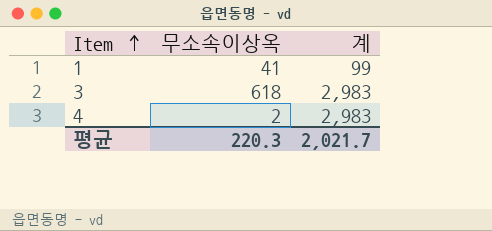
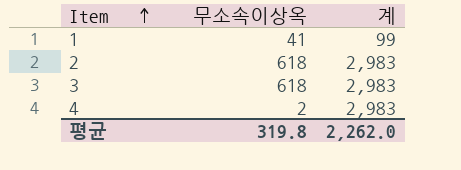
row 2: none -> 618 | 2,983
평균 | 무소속이상옥: 220.3 -> 319.8
평균 | 계: 2,021.7 -> 2,262.0

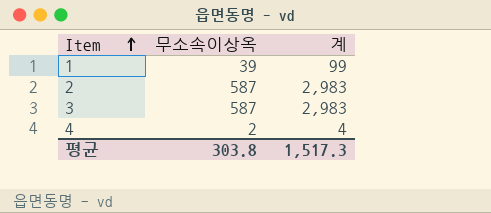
1 | 무소속이상옥: 41 -> 39
2 | 무소속이상옥: 618 -> 587
3 | 무소속이상옥: 618 -> 587
4 | 계: 2,983 -> 4
평균 | 무소속이상옥: 319.8 -> 303.8
평균 | 계: 2,262.0 -> 1,517.3

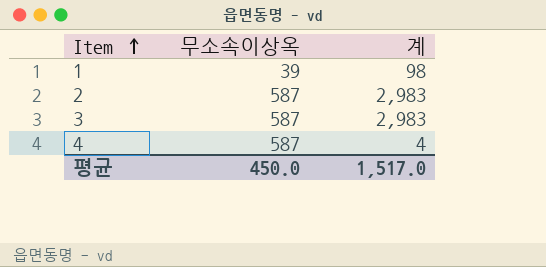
1 | 계: 99 -> 98
4 | 무소속이상옥: 2 -> 587
평균 | 무소속이상옥: 303.8 -> 450.0
평균 | 계: 1,517.3 -> 1,517.0

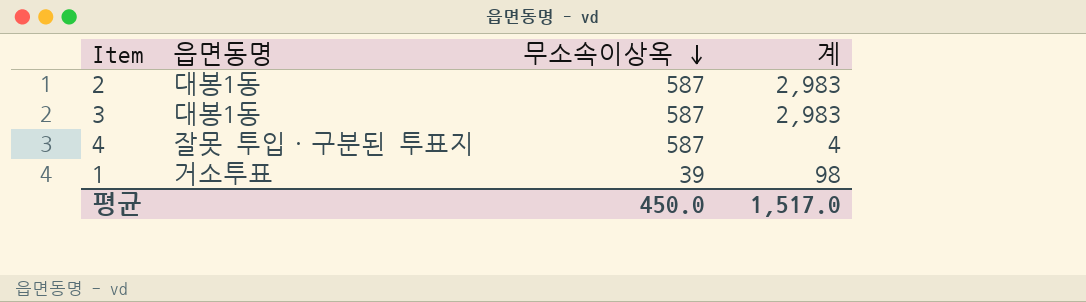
row order: Item ascending -> 무소속이상옥 descending
column 읍면동명 | position: none -> 2

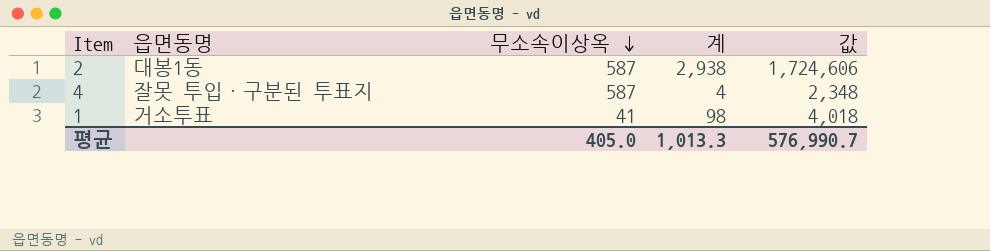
column 값 | formula: none -> [무소속이상옥] * [계]
row 3: 대봉1동 | 587 | 2,983 -> none
2 | 계: 2,983 -> 2,938
1 | 무소속이상옥: 39 -> 41
평균 | 무소속이상옥: 450.0 -> 405.0
평균 | 계: 1,517.0 -> 1,013.3

